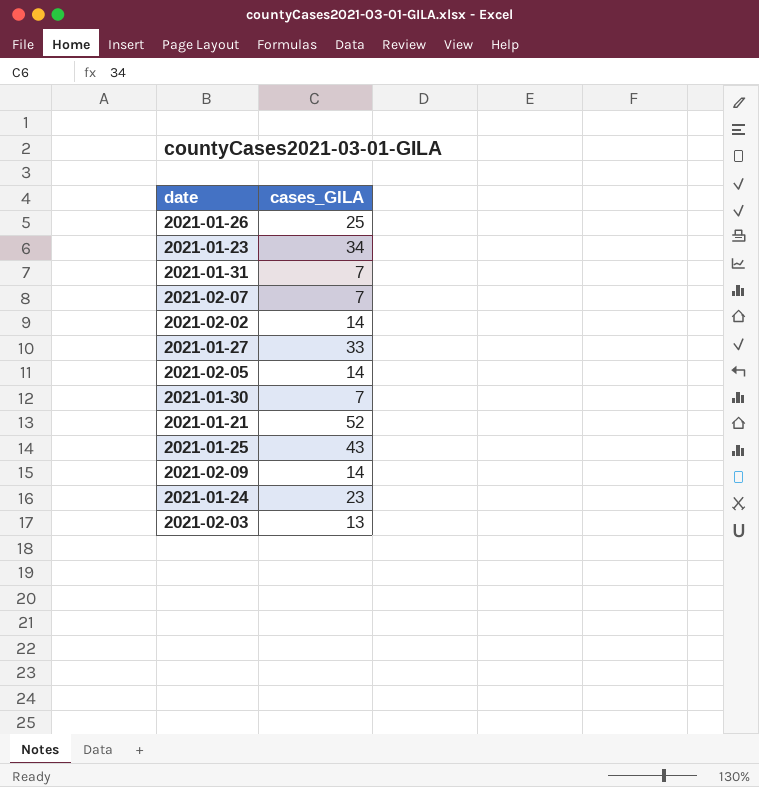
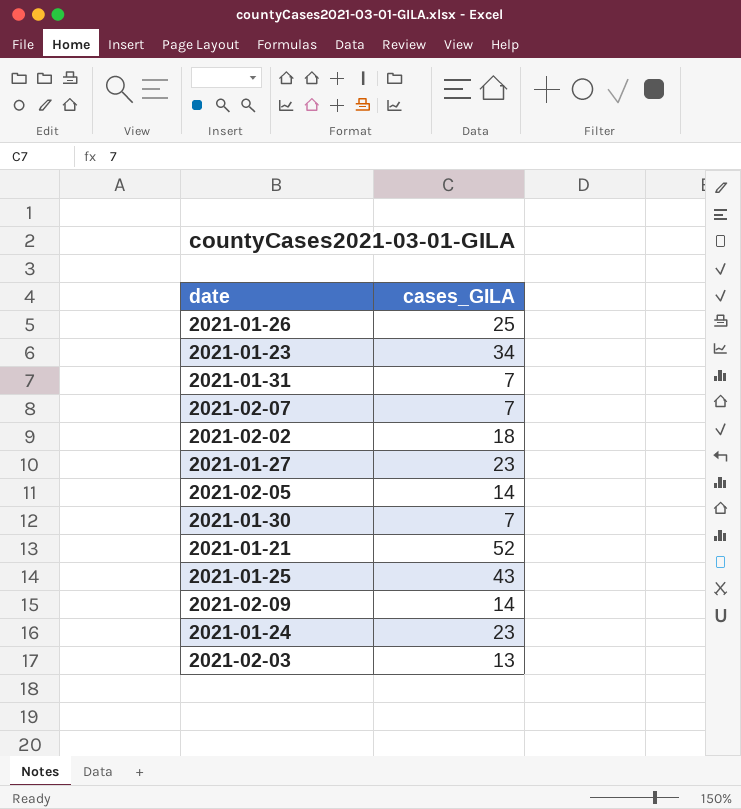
2021-02-02 | cases_GILA: 14 -> 18
2021-01-27 | cases_GILA: 33 -> 23

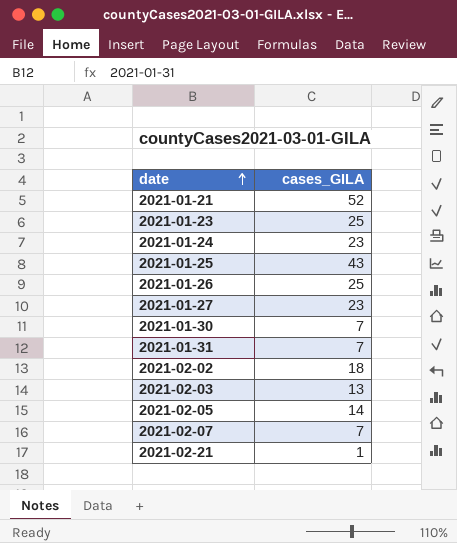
row order: none -> date ascending
row 2021-02-09: 14 -> none
2021-01-23 | cases_GILA: 34 -> 25
row 2021-02-21: none -> 1

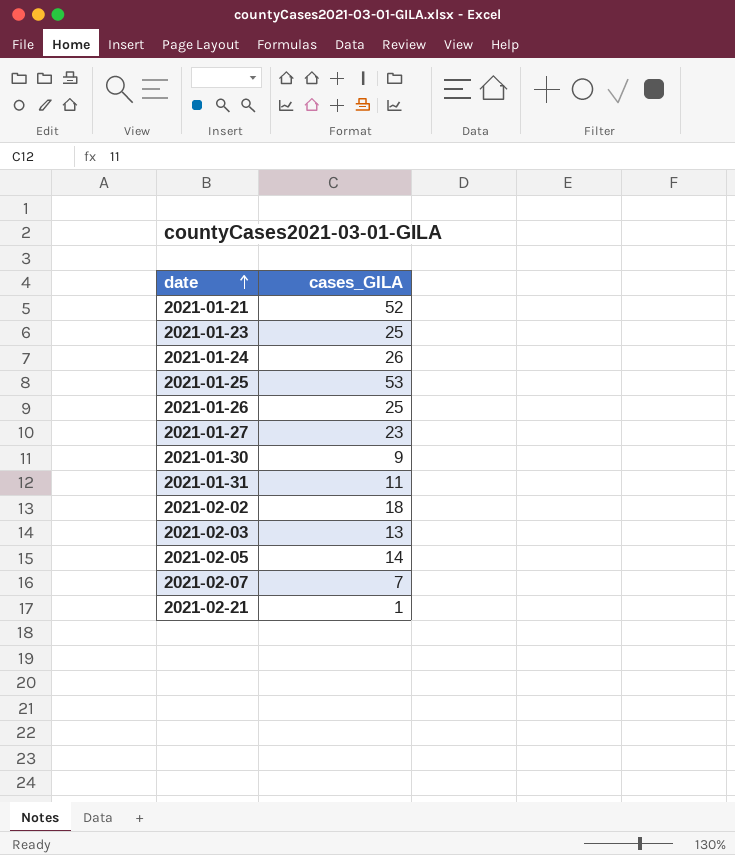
2021-01-24 | cases_GILA: 23 -> 26
2021-01-25 | cases_GILA: 43 -> 53
2021-01-30 | cases_GILA: 7 -> 9
2021-01-31 | cases_GILA: 7 -> 11

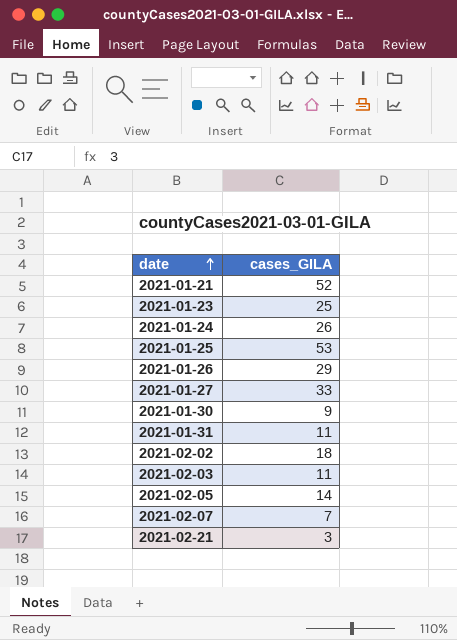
2021-01-26 | cases_GILA: 25 -> 29
2021-01-27 | cases_GILA: 23 -> 33
2021-02-03 | cases_GILA: 13 -> 11
2021-02-21 | cases_GILA: 1 -> 3

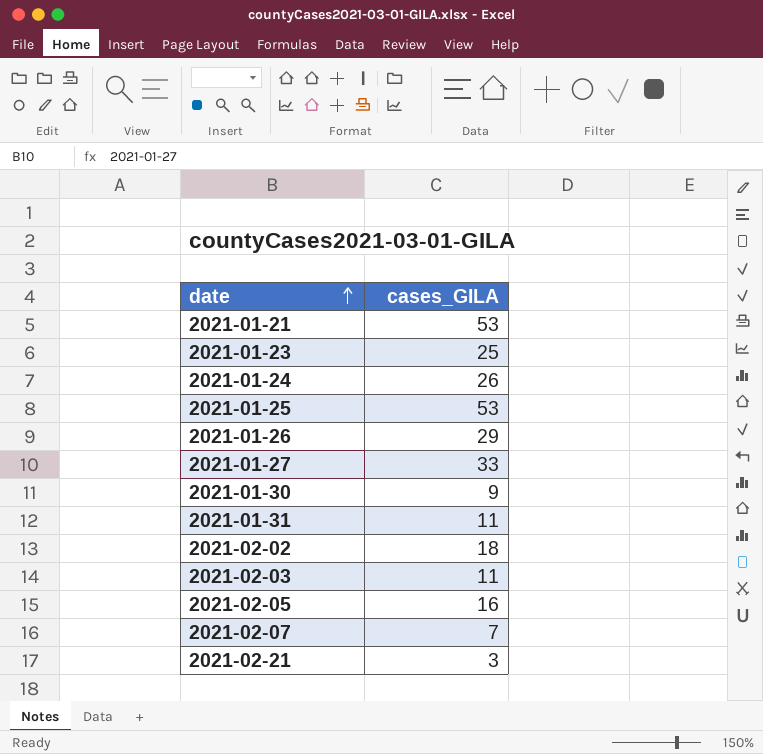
2021-01-21 | cases_GILA: 52 -> 53
2021-02-05 | cases_GILA: 14 -> 16

